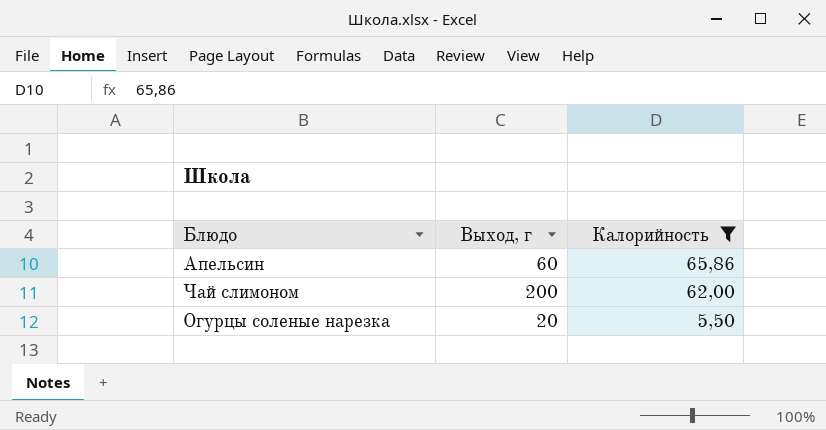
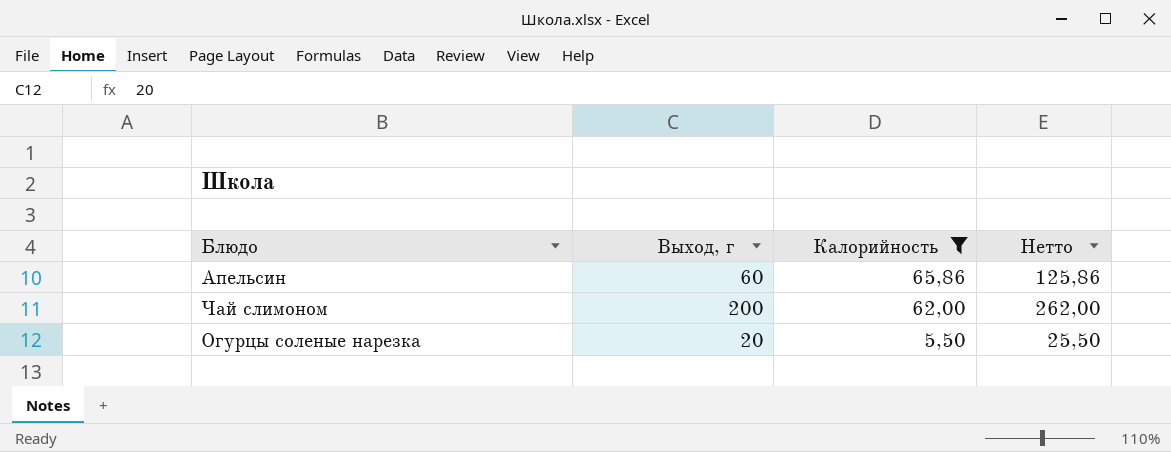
column Нетто | formula: none -> [Выход, г] + [Калорийность]

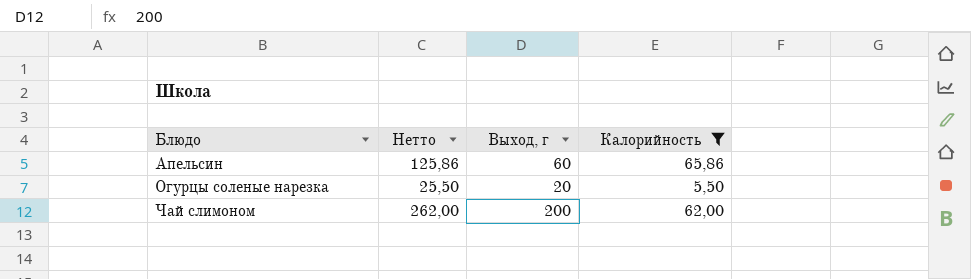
row order: Калорийность descending -> Блюдо ascending
column Нетто | position: 4 -> 2

